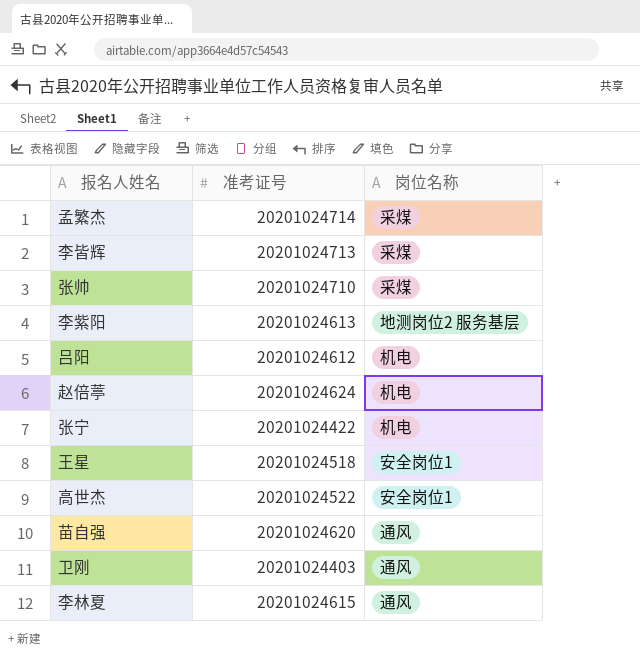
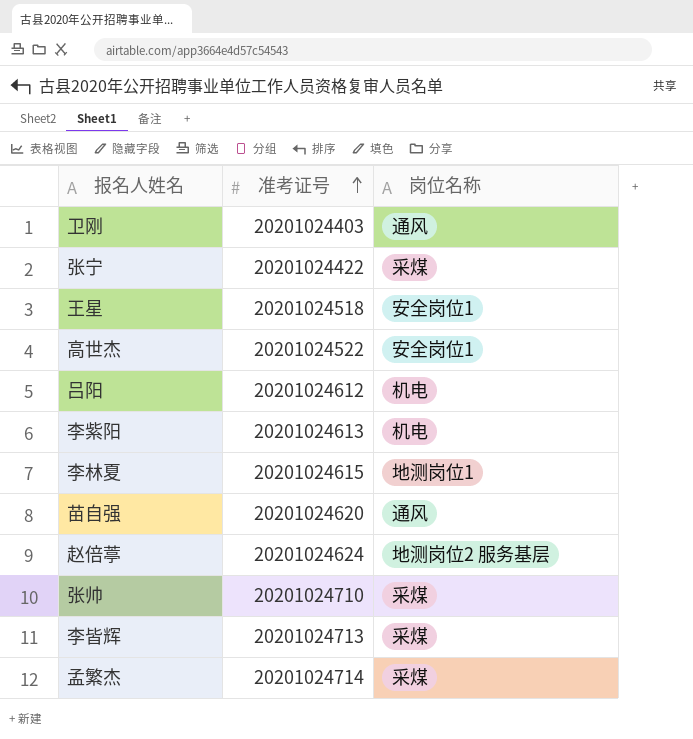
row order: none -> 准考证号 ascending
张宁 | 岗位名称: 机电 -> 采煤
李紫阳 | 岗位名称: 地测岗位2 服务基层 -> 机电
李林夏 | 岗位名称: 通风 -> 地测岗位1
赵倍葶 | 岗位名称: 机电 -> 地测岗位2 服务基层

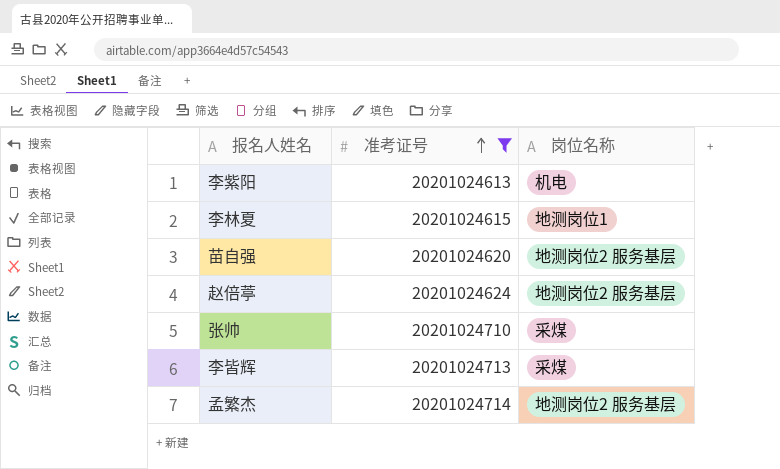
filter: none -> 准考证号 >= 20201024613
苗自强 | 岗位名称: 通风 -> 地测岗位2 服务基层
孟繁杰 | 岗位名称: 采煤 -> 地测岗位2 服务基层

